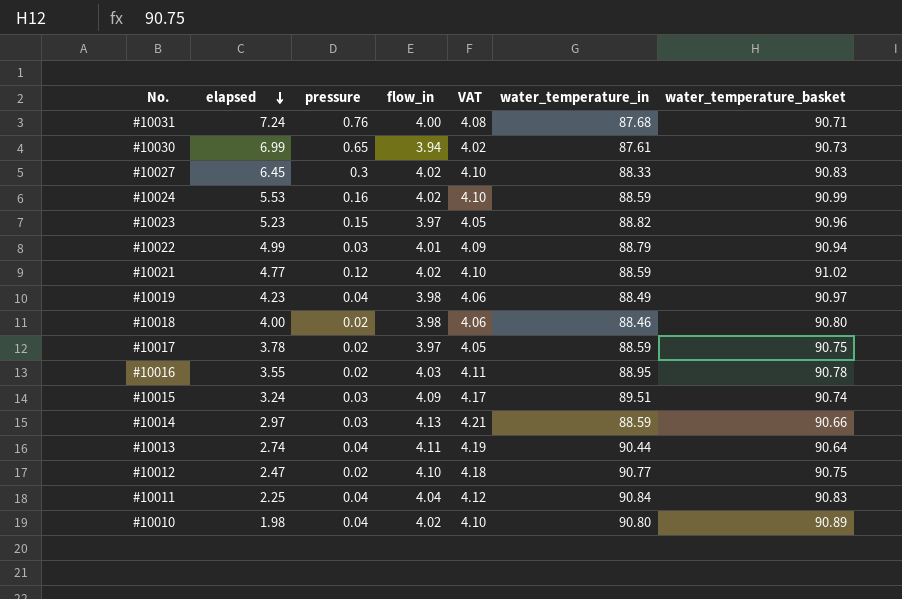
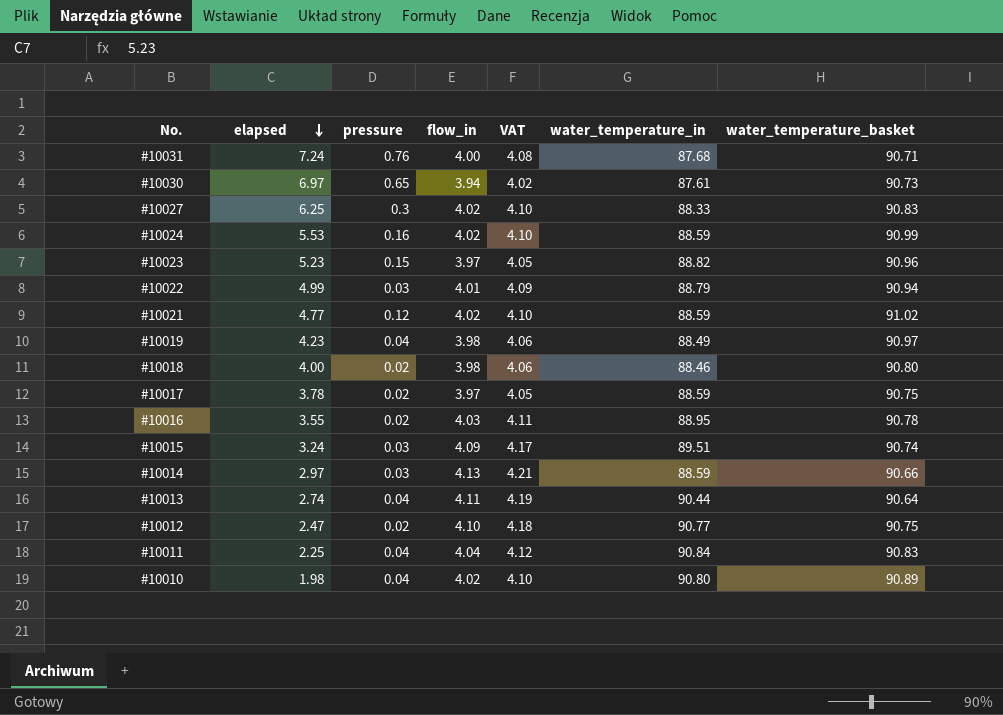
#10030 | elapsed: 6.99 -> 6.97
#10027 | elapsed: 6.45 -> 6.25

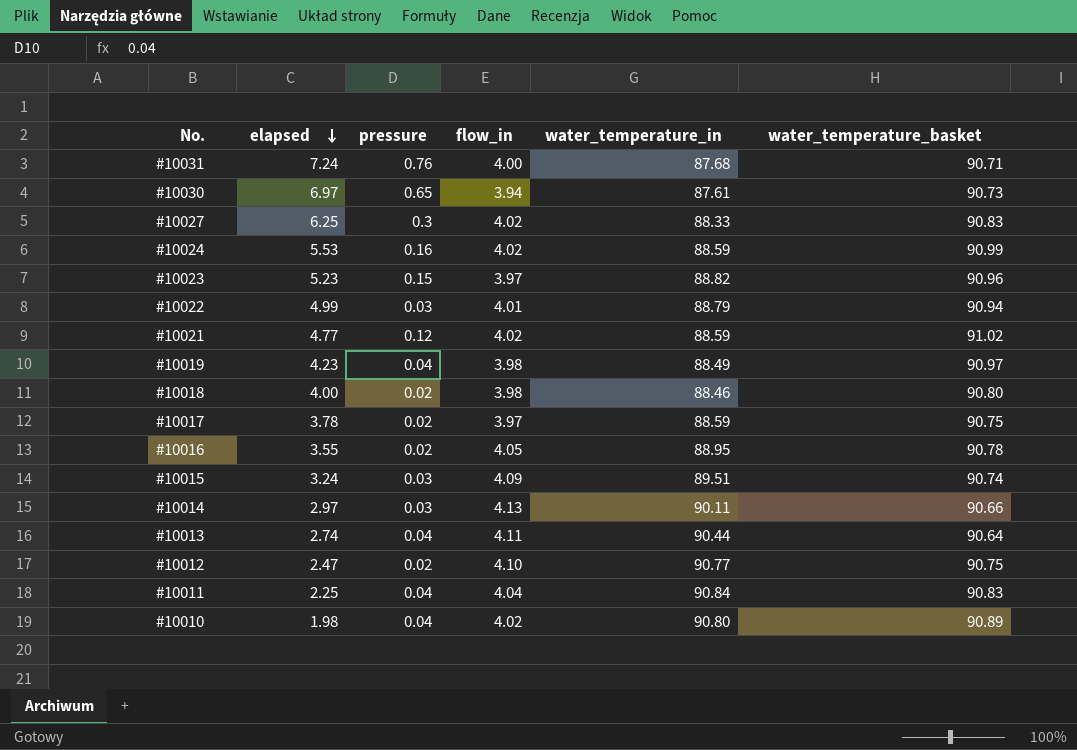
column VAT | formula: [flow_in] * 1.02 -> none
#10016 | flow_in: 4.03 -> 4.05
#10014 | water_temperature_in: 88.59 -> 90.11

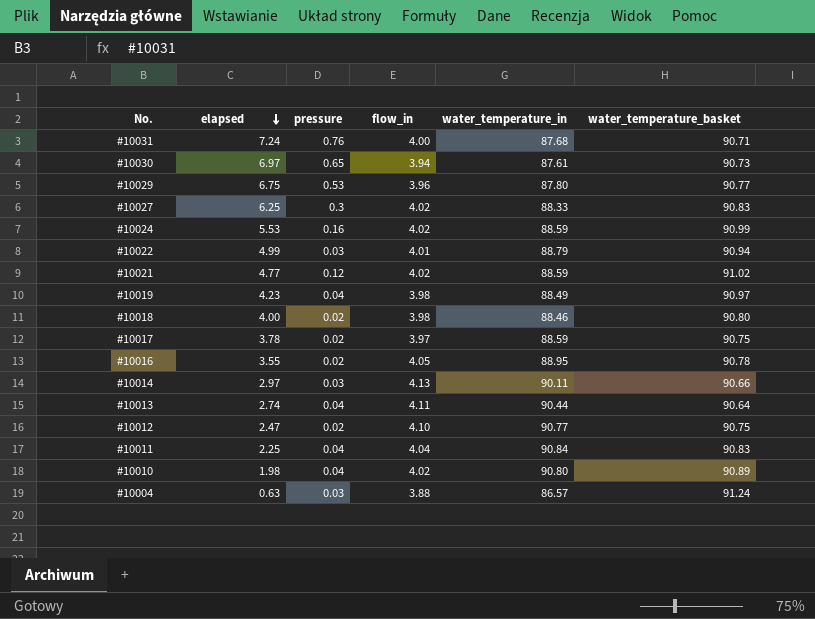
row #10023: 5.23 | 0.15 | 3.97 | 88.82 | 90.96 -> none
row #10015: 3.24 | 0.03 | 4.09 | 89.51 | 90.74 -> none
row #10029: none -> 6.75 | 0.53 | 3.96 | 87.80 | 90.77
row #10004: none -> 0.63 | 0.03 | 3.88 | 86.57 | 91.24

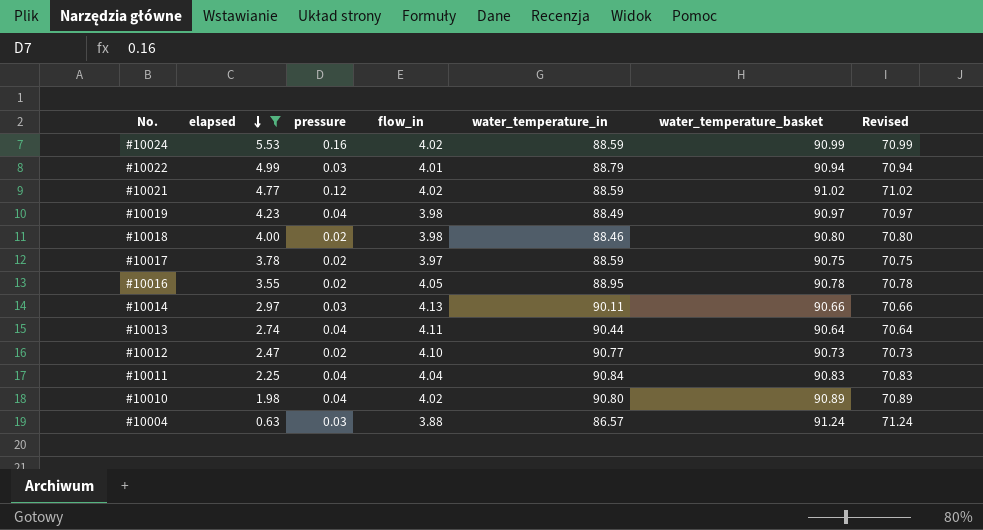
filter: none -> elapsed <= 5.53
column Revised | formula: none -> [water_temperature_basket] - 20
#10012 | water_temperature_basket: 90.75 -> 90.73

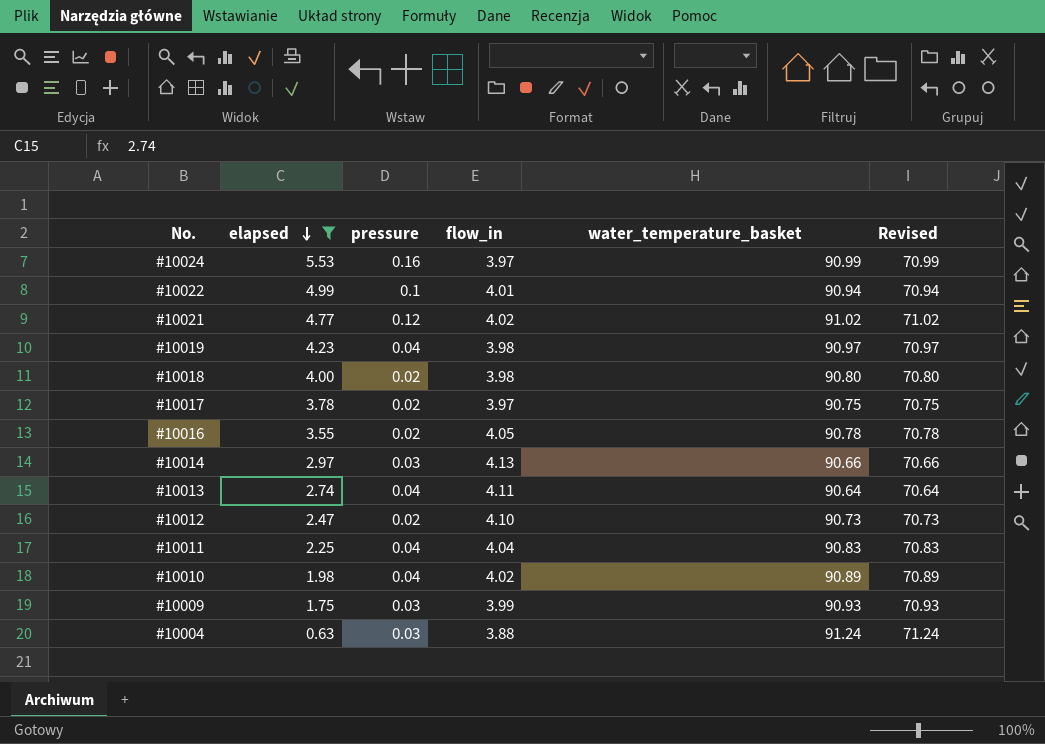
column water_temperature_in | position: 5 -> none
#10024 | flow_in: 4.02 -> 3.97
#10022 | pressure: 0.03 -> 0.1
row #10009: none -> 1.75 | 0.03 | 3.99 | 90.93 | 70.93

